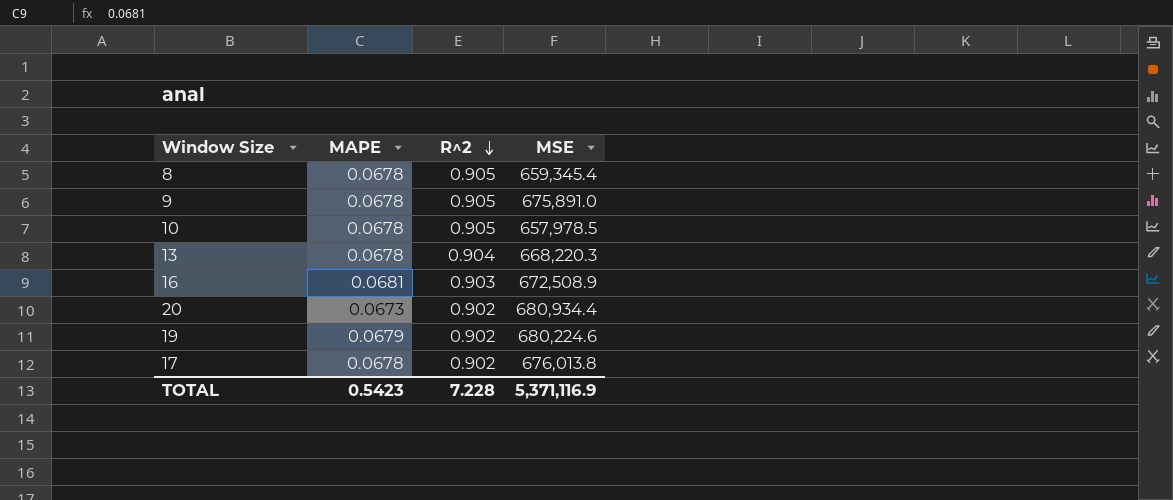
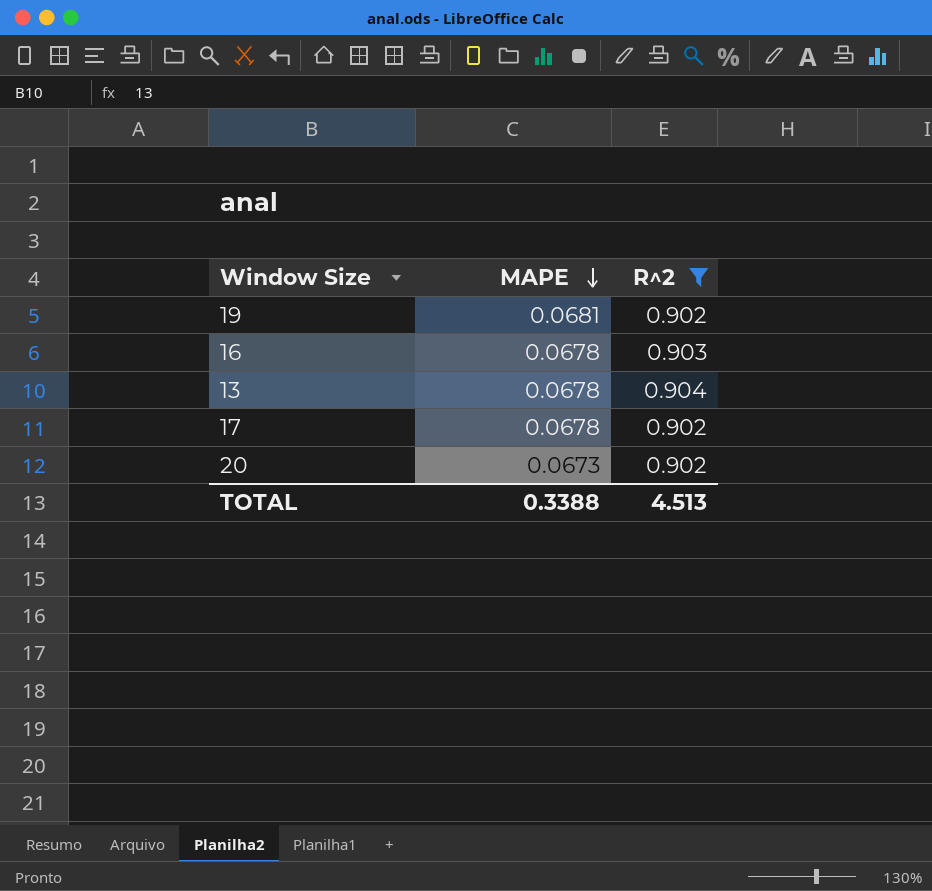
filter: none -> R^2 != 0.905
row order: R^2 descending -> MAPE descending
column MSE | position: 4 -> none
19 | MAPE: 0.0679 -> 0.0681
16 | MAPE: 0.0681 -> 0.0678
TOTAL | MAPE: 0.5423 -> 0.3388
TOTAL | R^2: 7.228 -> 4.513

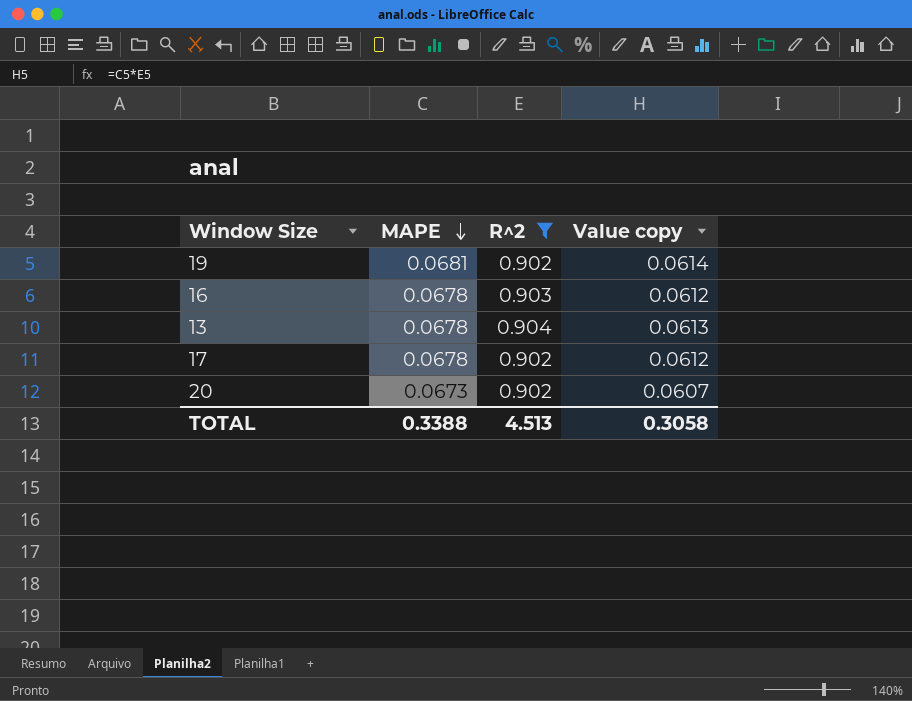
column Value copy | formula: none -> [MAPE] * [R^2]

